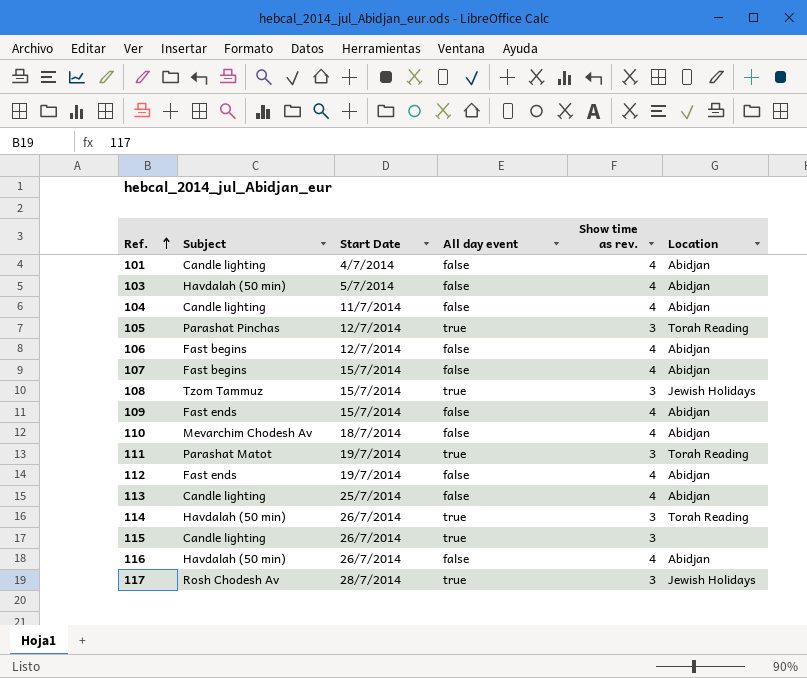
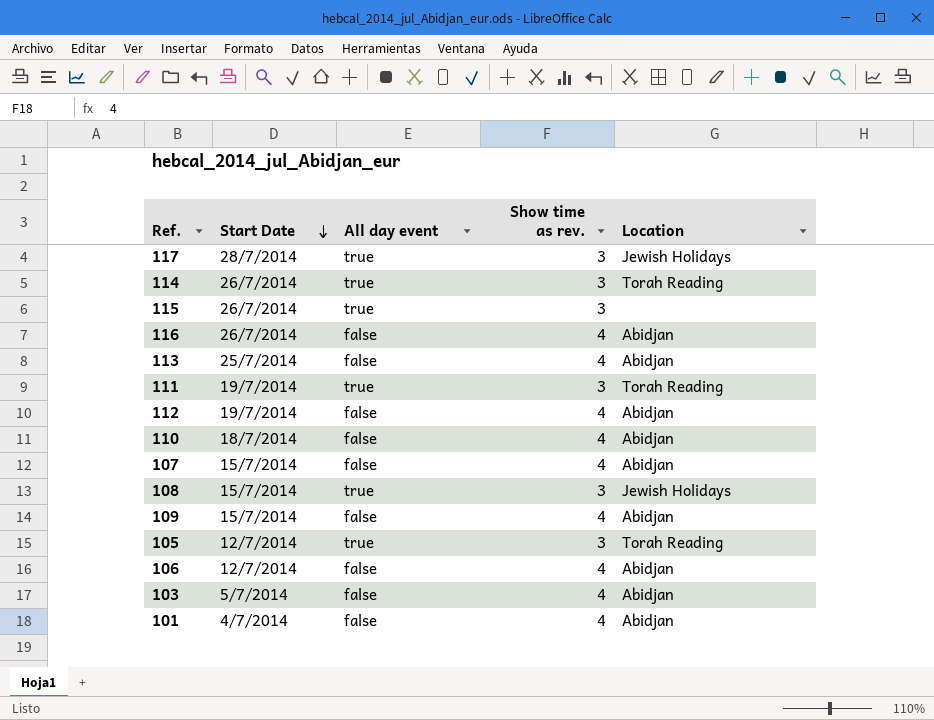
row order: Ref. ascending -> Start Date descending
column Subject | position: 2 -> none
row 104: Candle lighting | 11/7/2014 | false | 4 | Abidjan -> none

